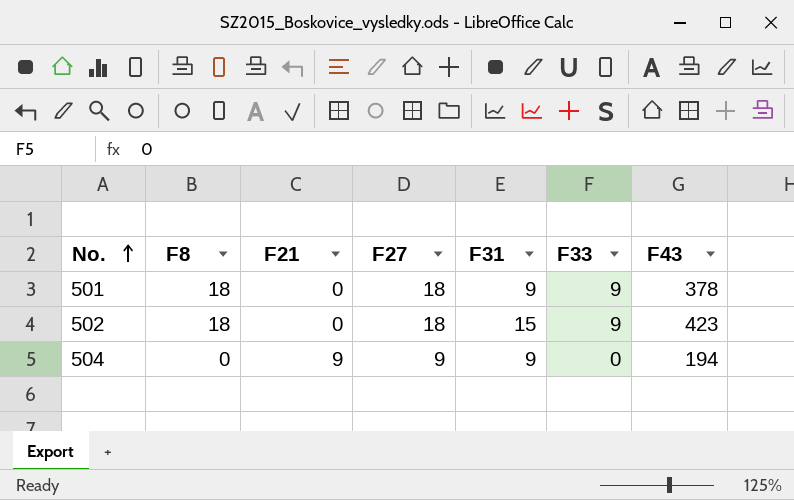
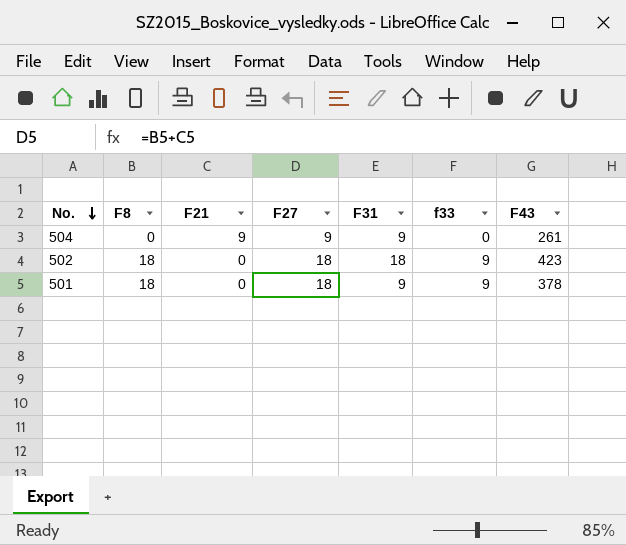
row order: No. ascending -> No. descending
column name: F33 -> f33
504 | F43: 194 -> 261
502 | F31: 15 -> 18

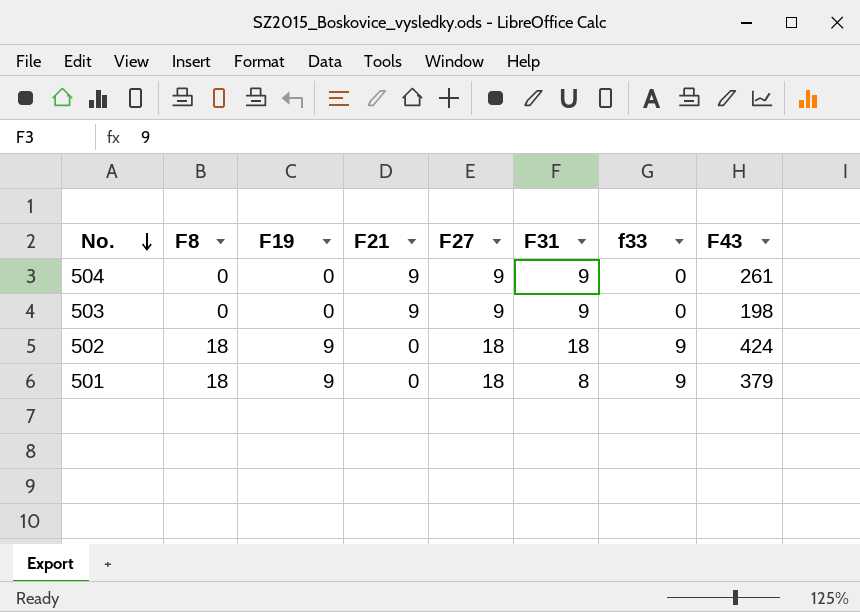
column F19 | position: none -> 3
row 503: none -> 0 | 0 | 9 | 9 | 9 | 0 | 198
502 | F43: 423 -> 424
501 | F31: 9 -> 8
501 | F43: 378 -> 379

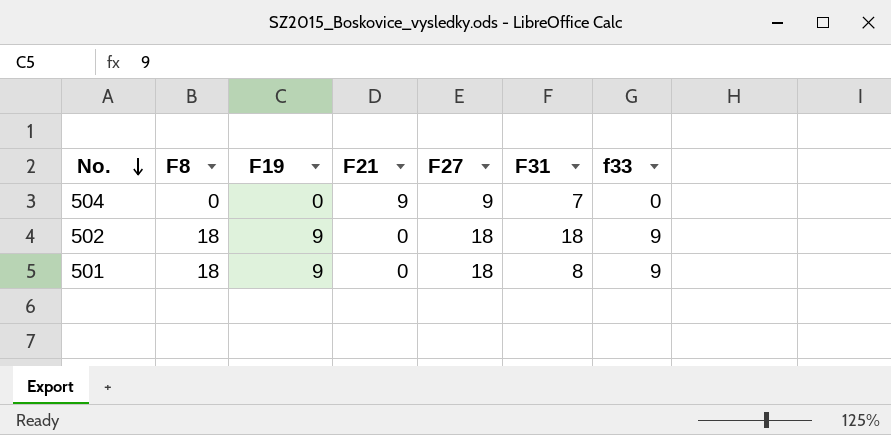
column F43 | position: 8 -> none
row 503: 0 | 0 | 9 | 9 | 9 | 0 | 198 -> none
504 | F31: 9 -> 7

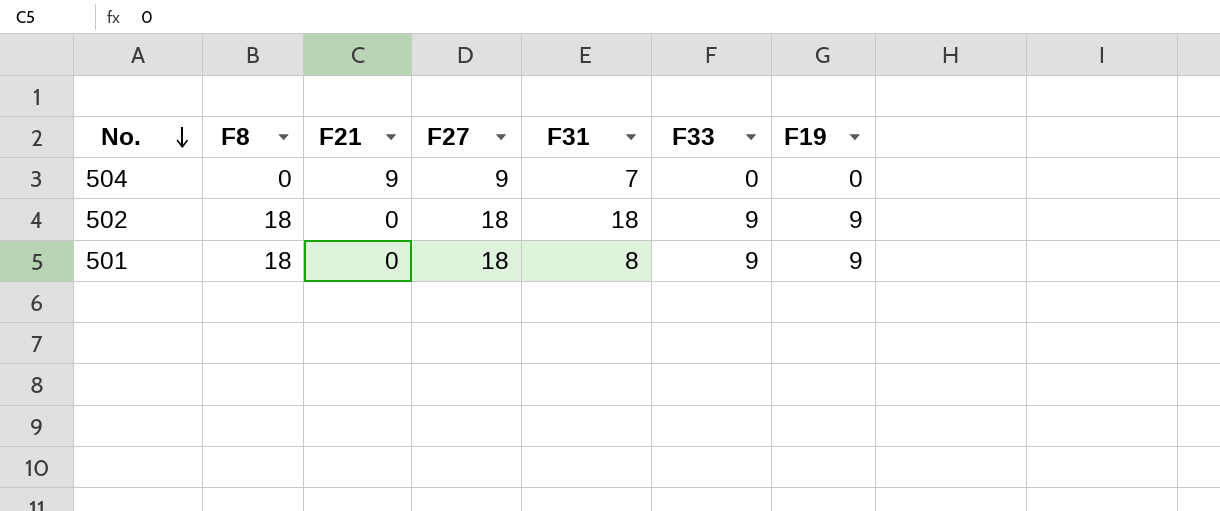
column name: f33 -> F33
column F19 | position: 3 -> 7

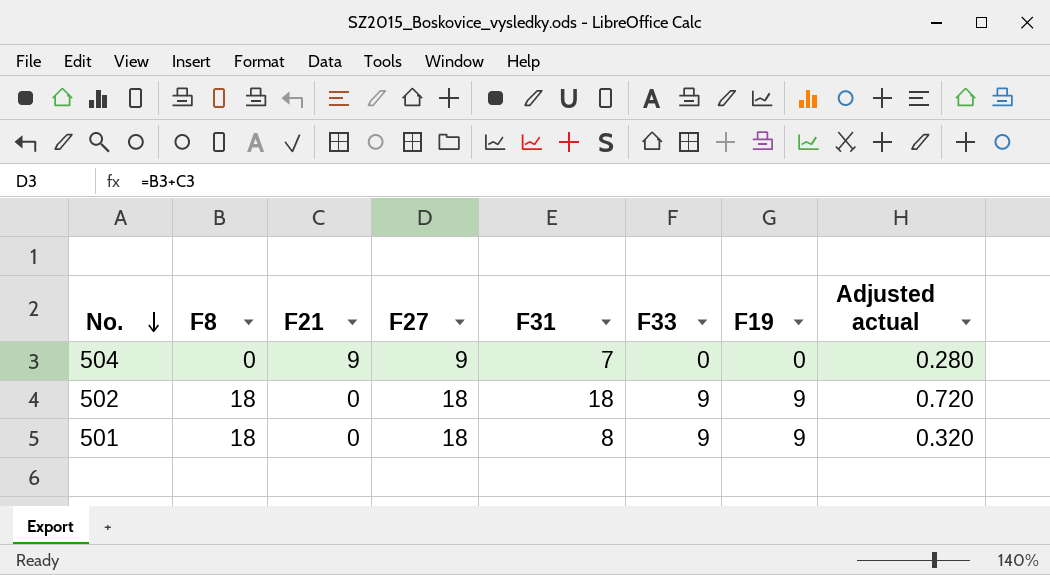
column Adjusted actual | formula: none -> [F31] * 0.04

